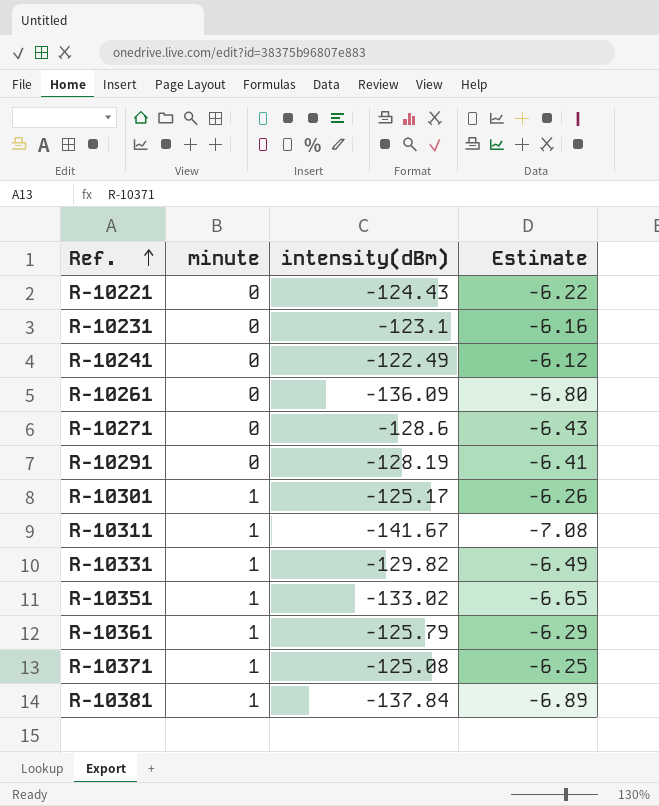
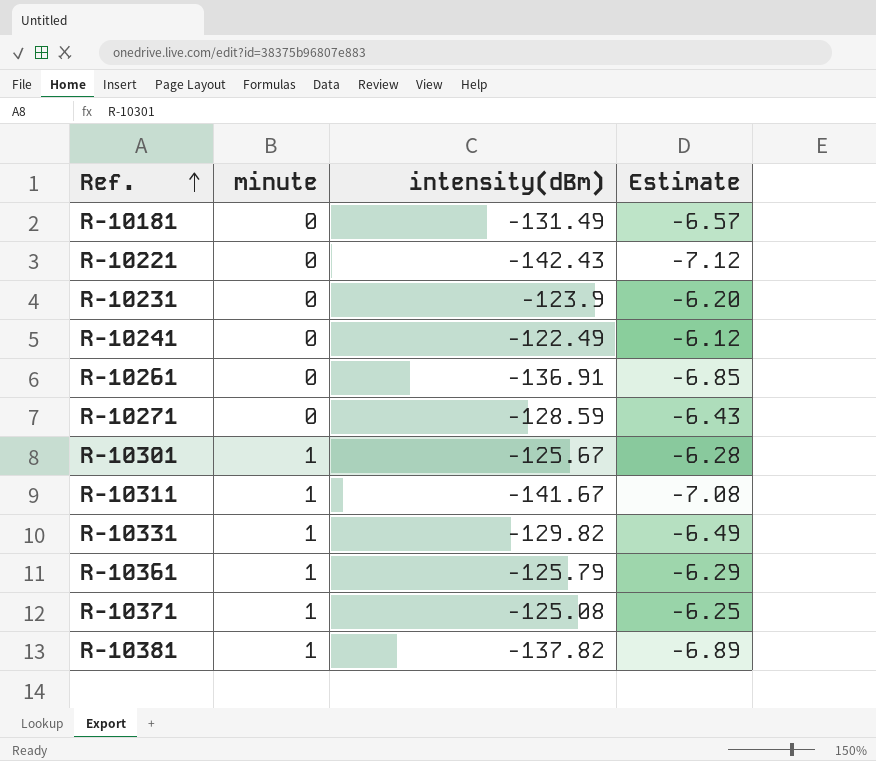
row R-10291: 0 | -128.19 | -6.41 -> none
row R-10351: 1 | -133.02 | -6.65 -> none
row R-10181: none -> 0 | -131.49 | -6.57
R-10221 | intensity(dBm): -124.43 -> -142.43
R-10221 | Estimate: -6.22 -> -7.12
R-10231 | intensity(dBm): -123.1 -> -123.9
R-10231 | Estimate: -6.16 -> -6.20
R-10261 | intensity(dBm): -136.09 -> -136.91
R-10261 | Estimate: -6.80 -> -6.85
R-10271 | intensity(dBm): -128.6 -> -128.59
R-10301 | intensity(dBm): -125.17 -> -125.67
R-10301 | Estimate: -6.26 -> -6.28
R-10381 | intensity(dBm): -137.84 -> -137.82

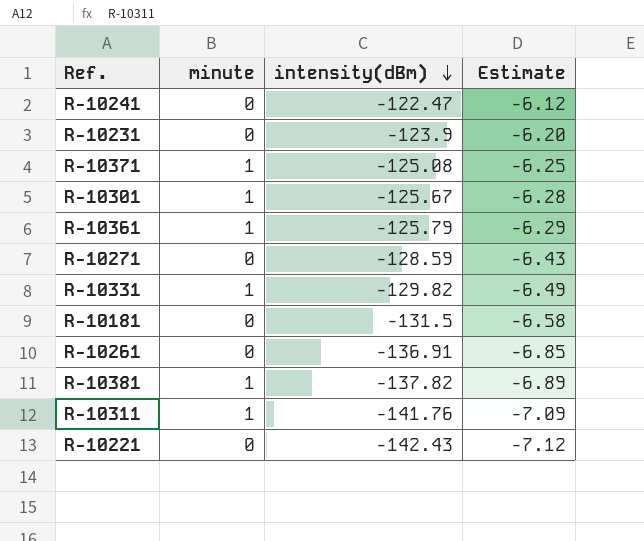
row order: Ref. ascending -> intensity(dBm) descending
R-10241 | intensity(dBm): -122.49 -> -122.47
R-10181 | intensity(dBm): -131.49 -> -131.5
R-10181 | Estimate: -6.57 -> -6.58
R-10311 | intensity(dBm): -141.67 -> -141.76
R-10311 | Estimate: -7.08 -> -7.09

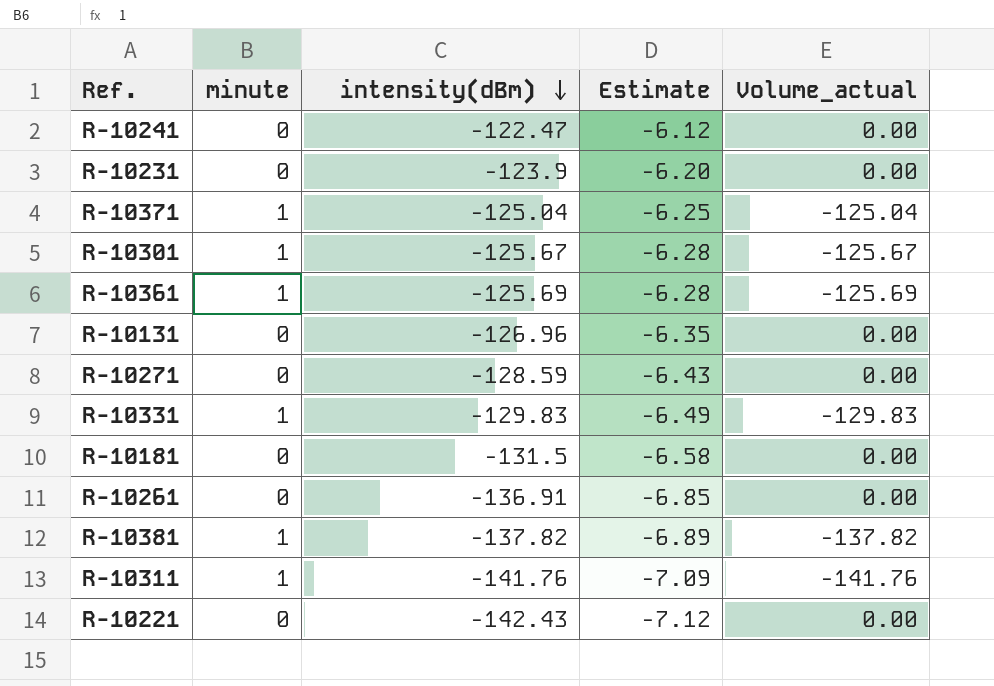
column Volume_actual | formula: none -> [minute] * [intensity(dBm)]
R-10371 | intensity(dBm): -125.08 -> -125.04
R-10361 | intensity(dBm): -125.79 -> -125.69
R-10361 | Estimate: -6.29 -> -6.28
row R-10131: none -> 0 | -126.96 | -6.35 | 0.00
R-10331 | intensity(dBm): -129.82 -> -129.83

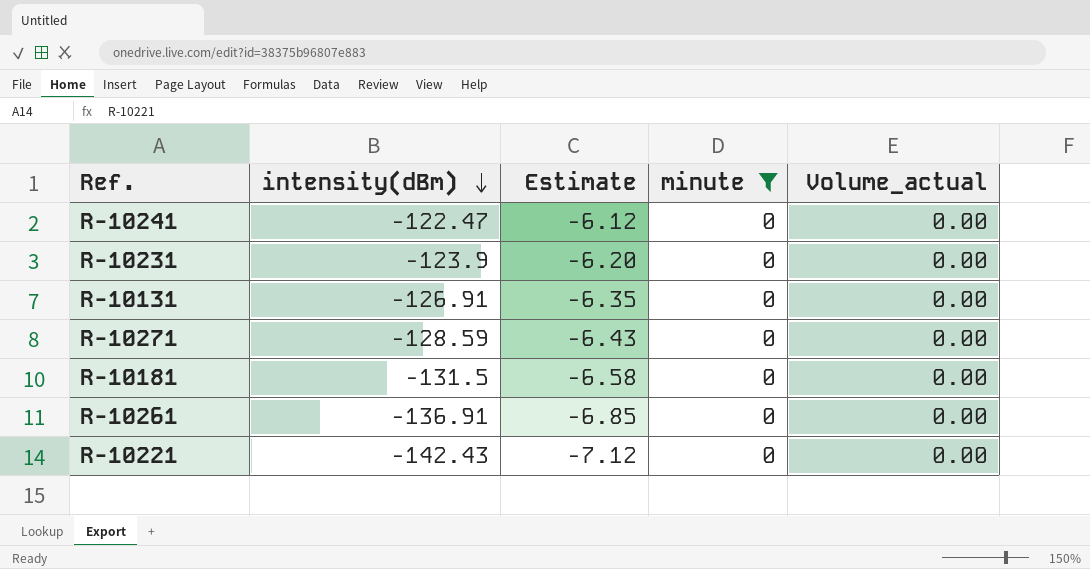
filter: none -> minute = 0
column minute | position: 2 -> 4
R-10131 | intensity(dBm): -126.96 -> -126.91

